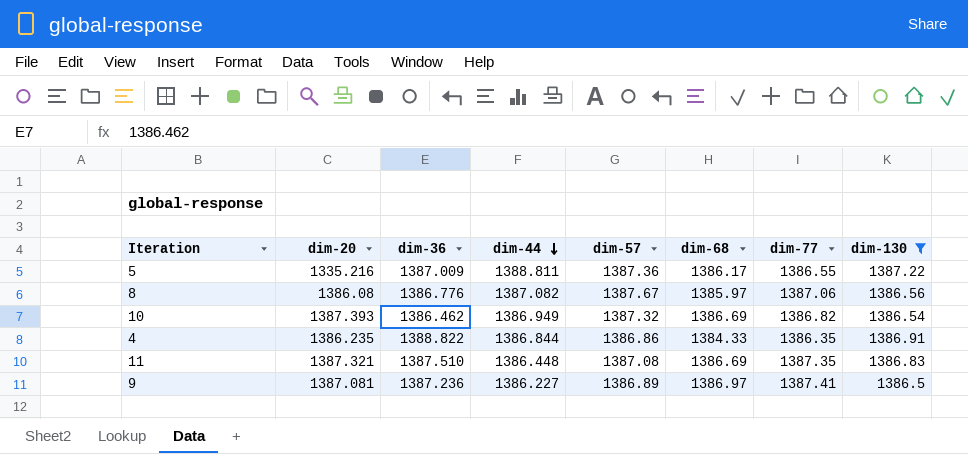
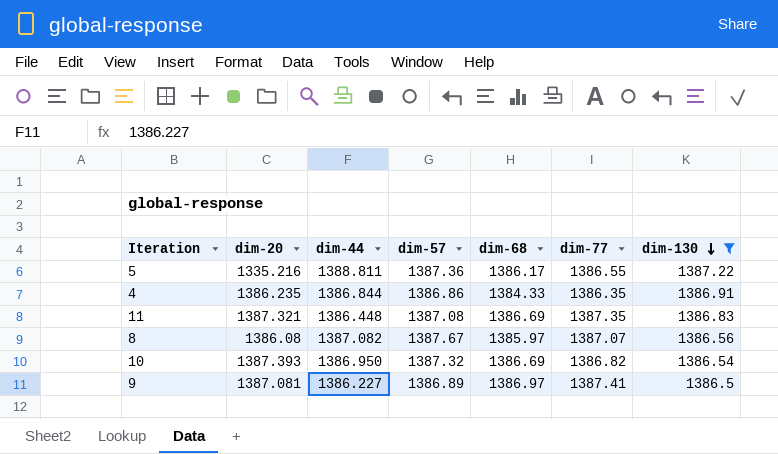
row order: dim-44 descending -> dim-130 descending
column dim-36 | position: 3 -> none
8 | dim-77: 1387.06 -> 1387.07
10 | dim-44: 1386.949 -> 1386.950

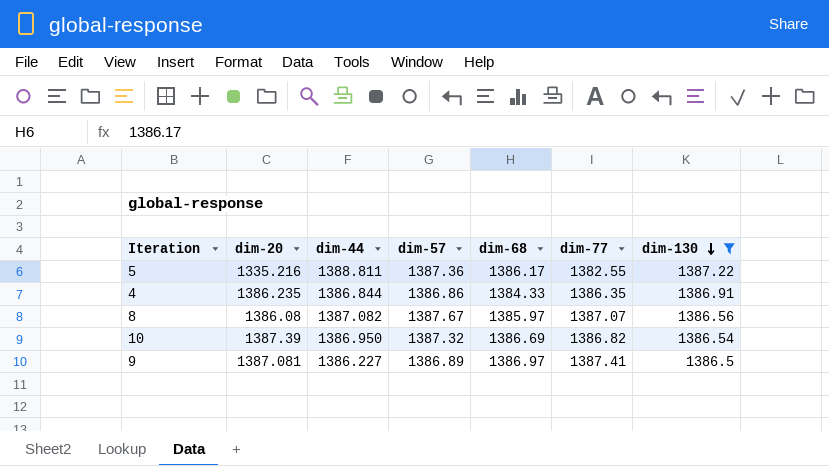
row 11: 1387.321 | 1386.448 | 1387.08 | 1386.69 | 1387.35 | 1386.83 -> none
5 | dim-77: 1386.55 -> 1382.55
10 | dim-20: 1387.393 -> 1387.39

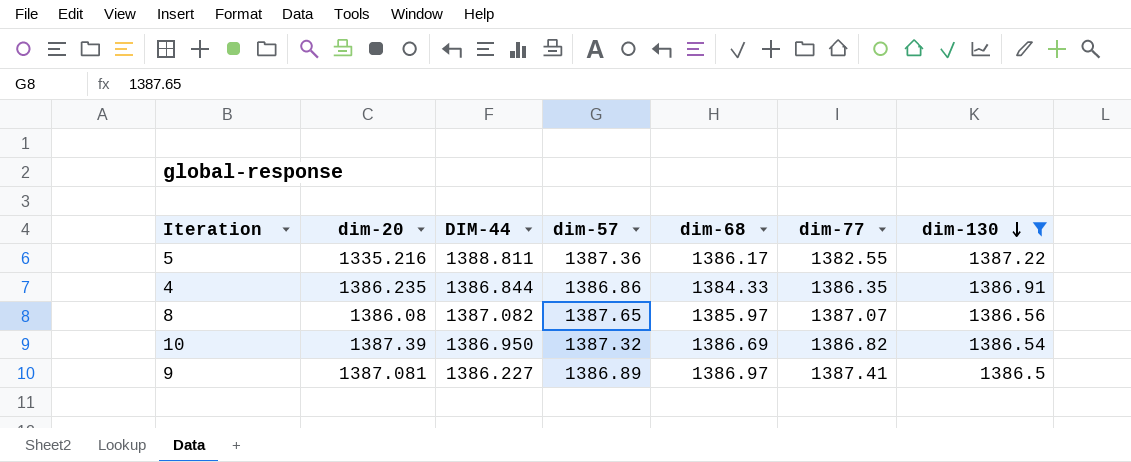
column name: dim-44 -> DIM-44
8 | dim-57: 1387.67 -> 1387.65

